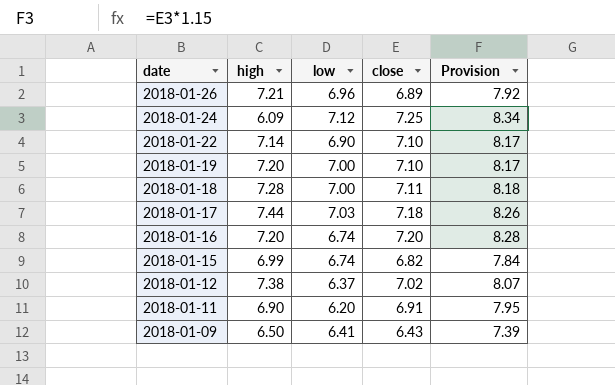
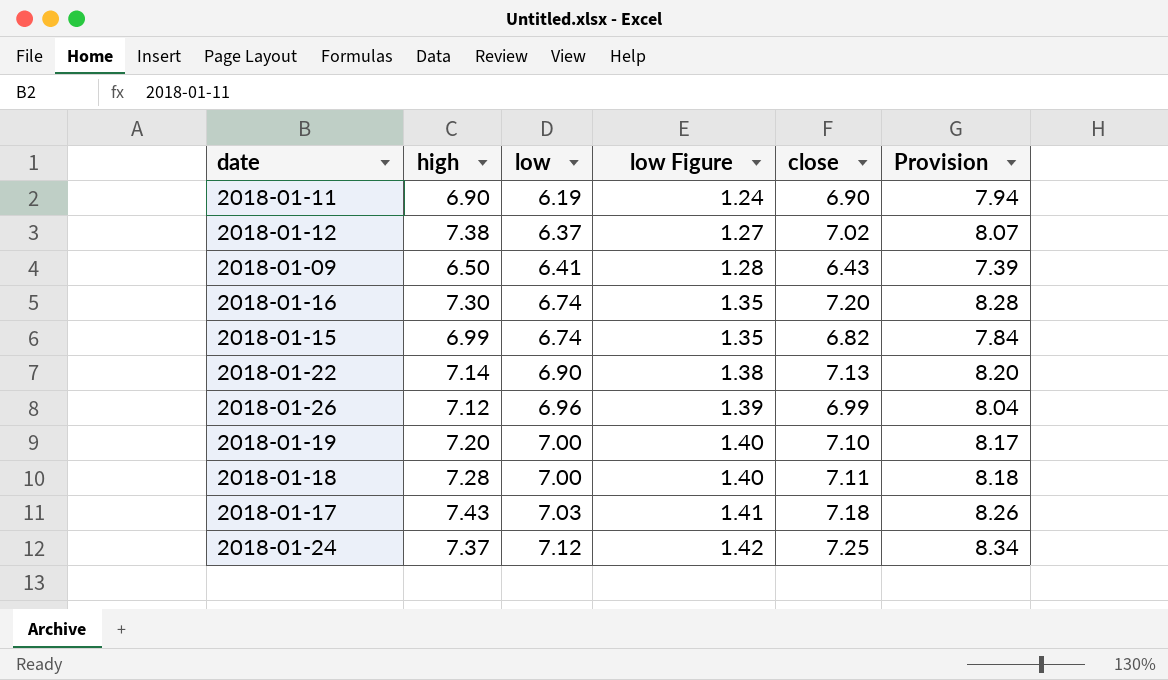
row order: date descending -> low ascending
column low Figure | formula: none -> [low] * 0.2
2018-01-11 | low: 6.20 -> 6.19
2018-01-11 | close: 6.91 -> 6.90
2018-01-11 | Provision: 7.95 -> 7.94
2018-01-16 | high: 7.20 -> 7.30
2018-01-22 | close: 7.10 -> 7.13
2018-01-22 | Provision: 8.17 -> 8.20
2018-01-26 | high: 7.21 -> 7.12
2018-01-26 | close: 6.89 -> 6.99
2018-01-26 | Provision: 7.92 -> 8.04
2018-01-17 | high: 7.44 -> 7.43
2018-01-24 | high: 6.09 -> 7.37

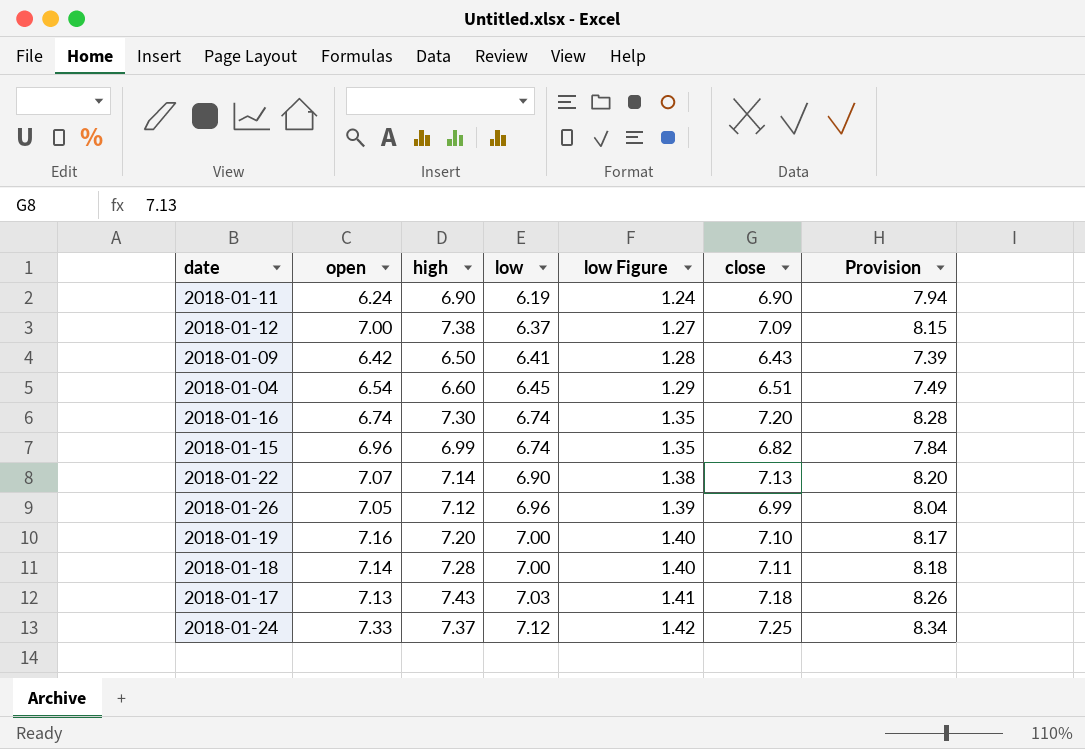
column open | position: none -> 2
2018-01-12 | close: 7.02 -> 7.09
2018-01-12 | Provision: 8.07 -> 8.15
row 2018-01-04: none -> 6.54 | 6.60 | 6.45 | 1.29 | 6.51 | 7.49

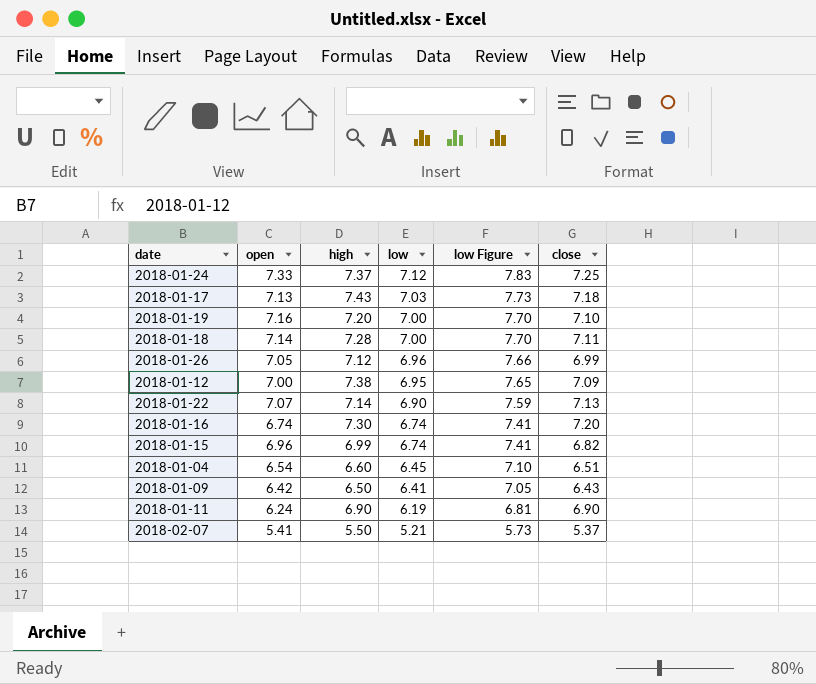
row order: low ascending -> low descending
column Provision | formula: [close] * 1.15 -> none
column low Figure | formula: [low] * 0.2 -> [low] * 1.1
2018-01-12 | low: 6.37 -> 6.95
row 2018-02-07: none -> 5.41 | 5.50 | 5.21 | 5.73 | 5.37

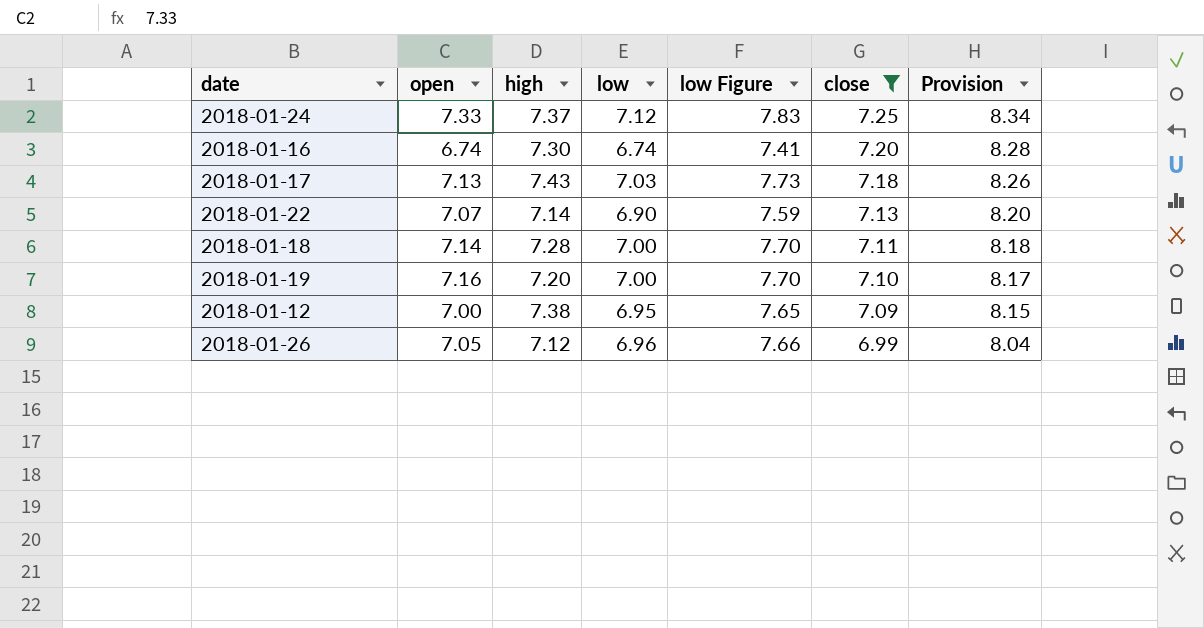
filter: none -> close >= 6.99
row order: low descending -> close descending
column Provision | formula: none -> [close] * 1.15

